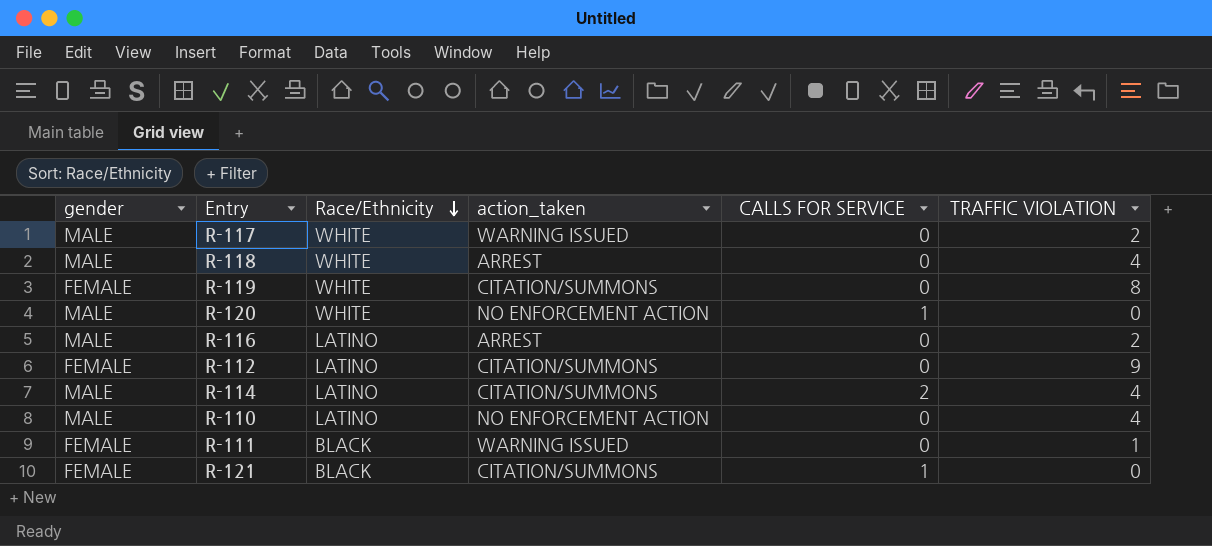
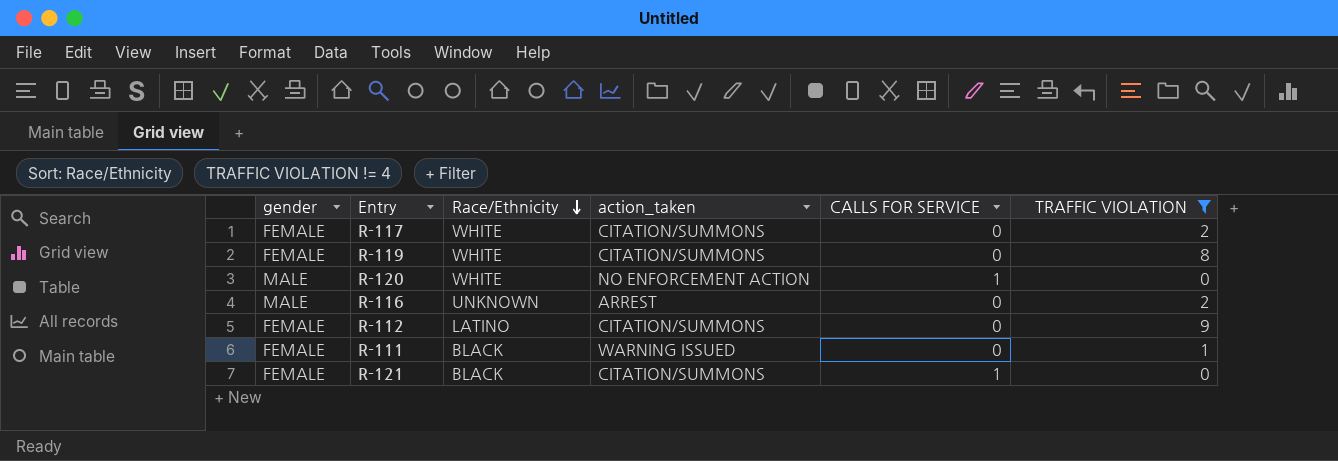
filter: none -> TRAFFIC VIOLATION != 4
R-117 | gender: MALE -> FEMALE
R-117 | action_taken: WARNING ISSUED -> CITATION/SUMMONS
R-116 | Race/Ethnicity: LATINO -> UNKNOWN

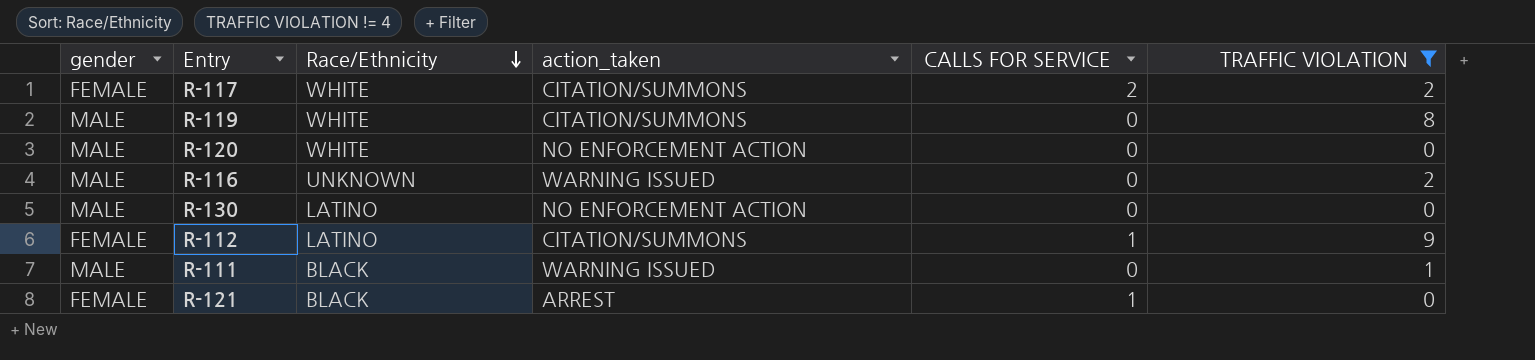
R-117 | CALLS FOR SERVICE: 0 -> 2
R-119 | gender: FEMALE -> MALE
R-120 | CALLS FOR SERVICE: 1 -> 0
R-116 | action_taken: ARREST -> WARNING ISSUED
row R-130: none -> MALE | LATINO | NO ENFORCEMENT ACTION | 0 | 0
R-112 | CALLS FOR SERVICE: 0 -> 1
R-111 | gender: FEMALE -> MALE
R-121 | action_taken: CITATION/SUMMONS -> ARREST

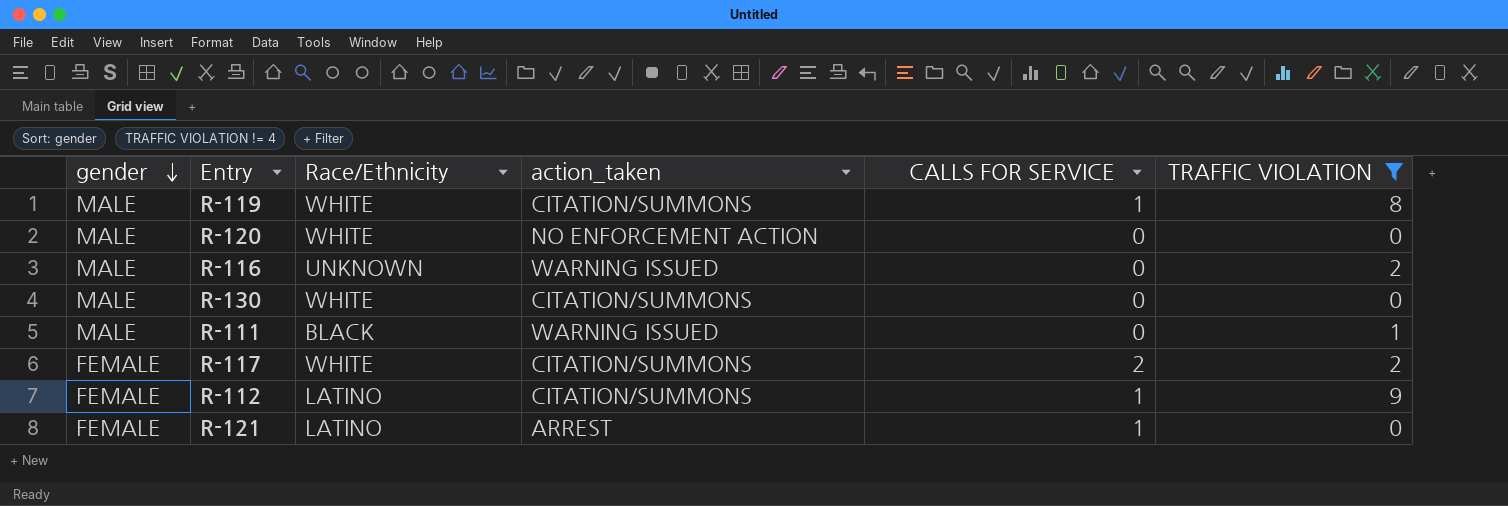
row order: Race/Ethnicity descending -> gender descending
R-119 | CALLS FOR SERVICE: 0 -> 1
R-130 | Race/Ethnicity: LATINO -> WHITE
R-130 | action_taken: NO ENFORCEMENT ACTION -> CITATION/SUMMONS
R-121 | Race/Ethnicity: BLACK -> LATINO

